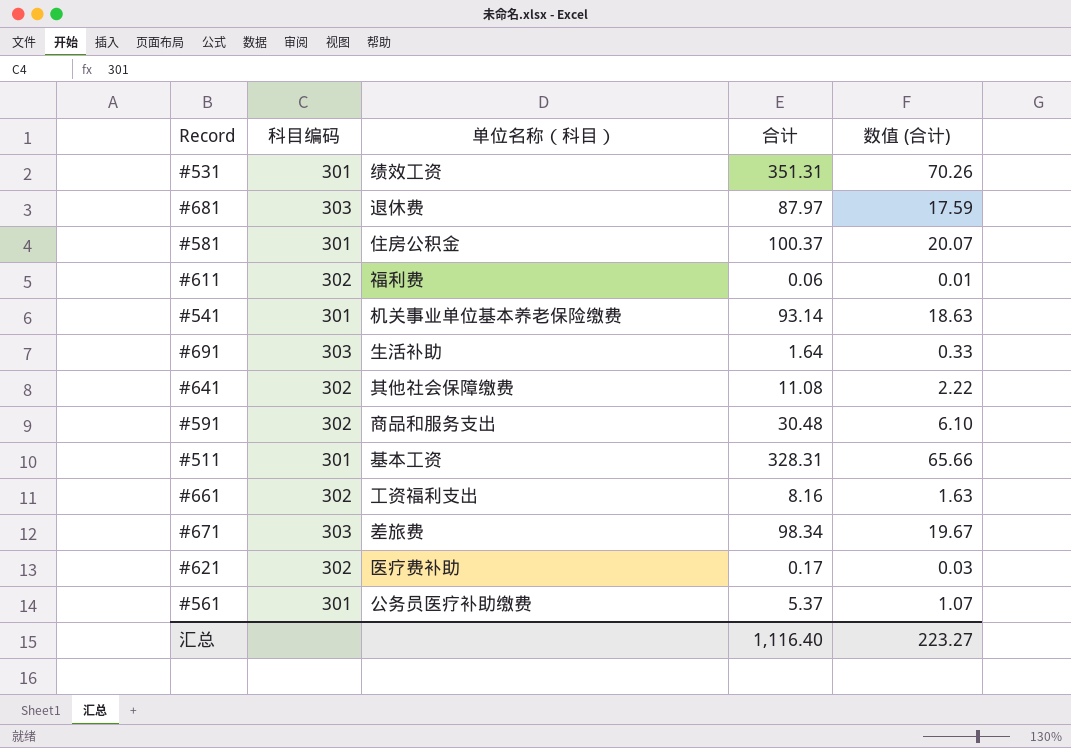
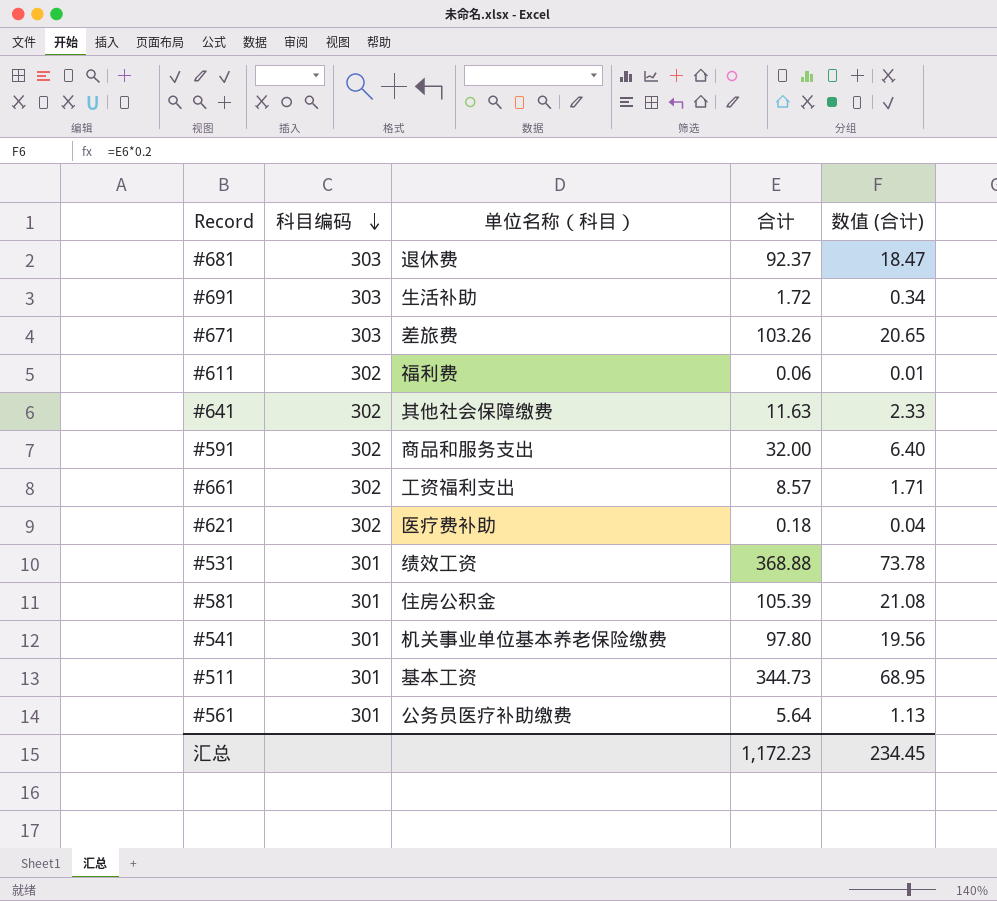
row order: none -> 科目编码 descending
#681 | 合计: 87.97 -> 92.37
#681 | 数值 (合计): 17.59 -> 18.47
#691 | 合计: 1.64 -> 1.72
#691 | 数值 (合计): 0.33 -> 0.34
#671 | 合计: 98.34 -> 103.26
#671 | 数值 (合计): 19.67 -> 20.65
#641 | 合计: 11.08 -> 11.63
#641 | 数值 (合计): 2.22 -> 2.33
#591 | 合计: 30.48 -> 32.00
#591 | 数值 (合计): 6.10 -> 6.40
#661 | 合计: 8.16 -> 8.57
#661 | 数值 (合计): 1.63 -> 1.71
#621 | 合计: 0.17 -> 0.18
#621 | 数值 (合计): 0.03 -> 0.04
#531 | 合计: 351.31 -> 368.88
#531 | 数值 (合计): 70.26 -> 73.78
#581 | 合计: 100.37 -> 105.39
#581 | 数值 (合计): 20.07 -> 21.08
#541 | 合计: 93.14 -> 97.80
#541 | 数值 (合计): 18.63 -> 19.56
#511 | 合计: 328.31 -> 344.73
#511 | 数值 (合计): 65.66 -> 68.95
#561 | 合计: 5.37 -> 5.64
#561 | 数值 (合计): 1.07 -> 1.13
汇总 | 合计: 1,116.40 -> 1,172.23
汇总 | 数值 (合计): 223.27 -> 234.45

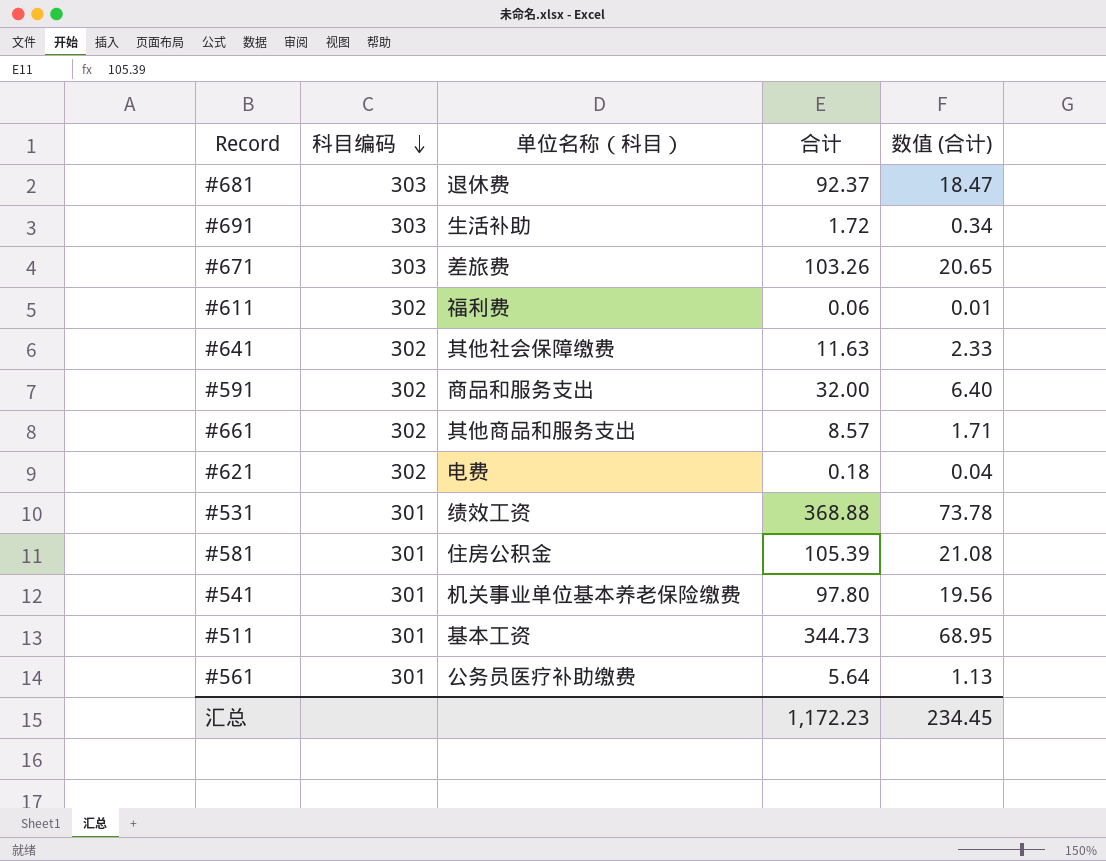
#661 | 单位名称（科目）: 工资福利支出 -> 其他商品和服务支出
#621 | 单位名称（科目）: 医疗费补助 -> 电费

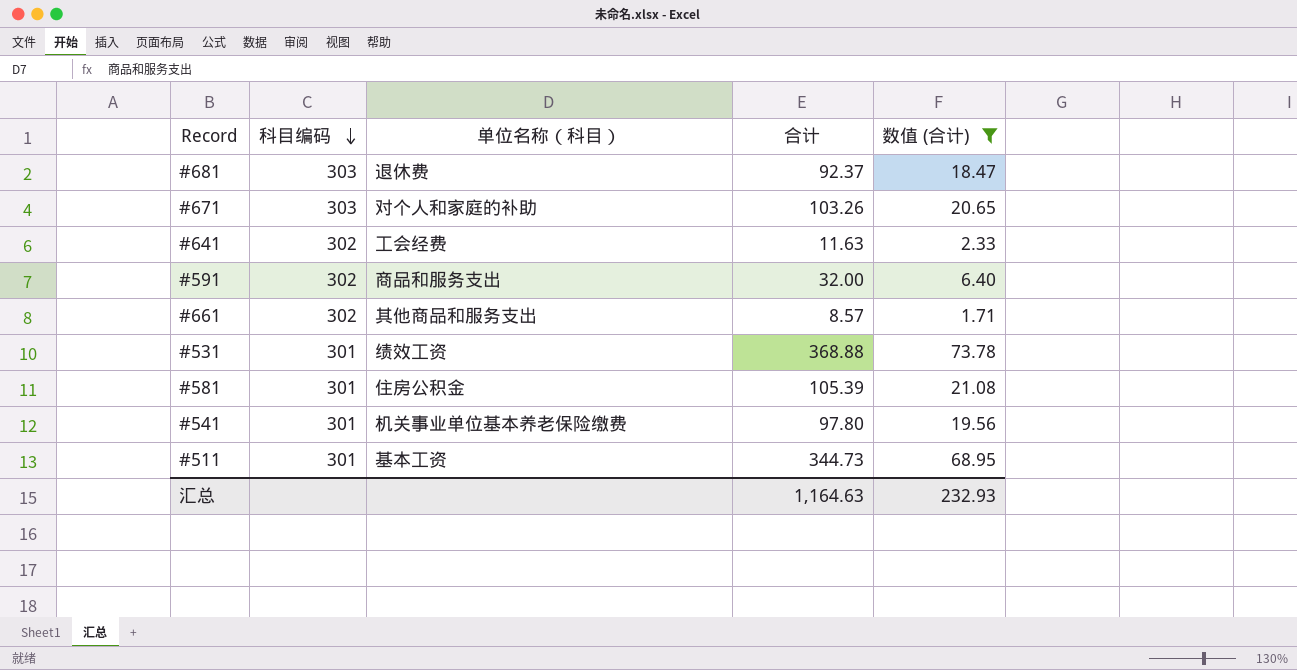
filter: none -> 数值 (合计) >= 1.71
#671 | 单位名称（科目）: 差旅费 -> 对个人和家庭的补助
#641 | 单位名称（科目）: 其他社会保障缴费 -> 工会经费
汇总 | 合计: 1,172.23 -> 1,164.63
汇总 | 数值 (合计): 234.45 -> 232.93

